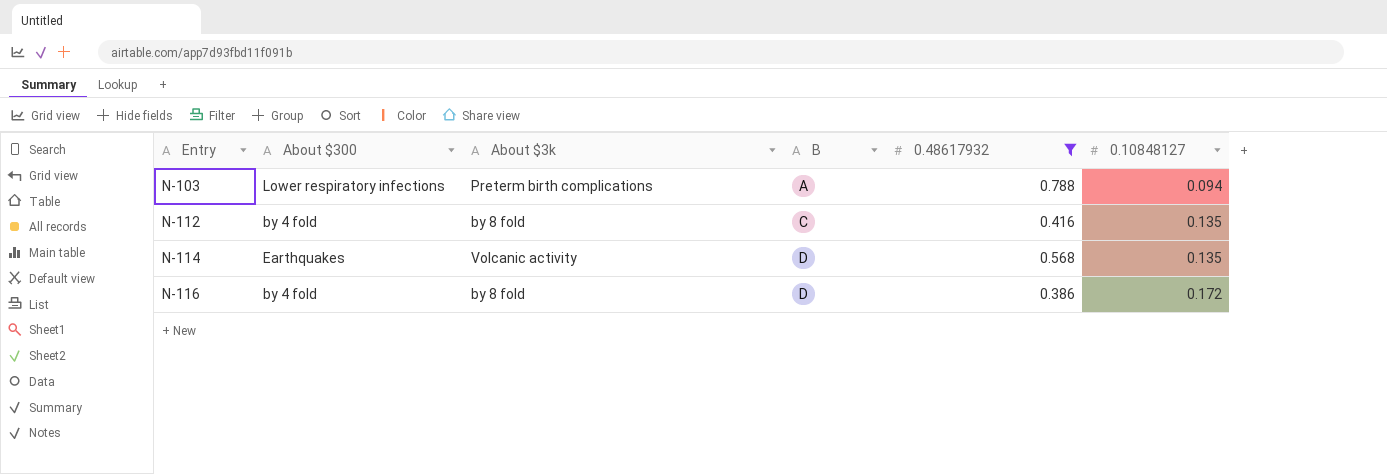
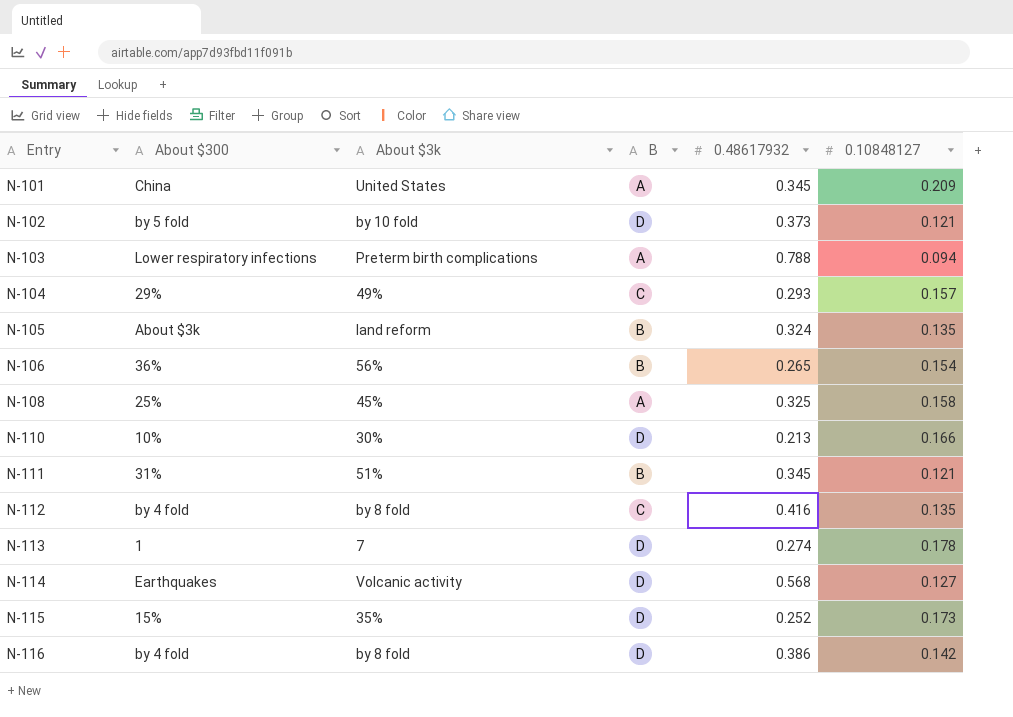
filter: 0.48617932 >= 0.386 -> none
N-114 | 0.10848127: 0.135 -> 0.127
N-116 | 0.10848127: 0.172 -> 0.142

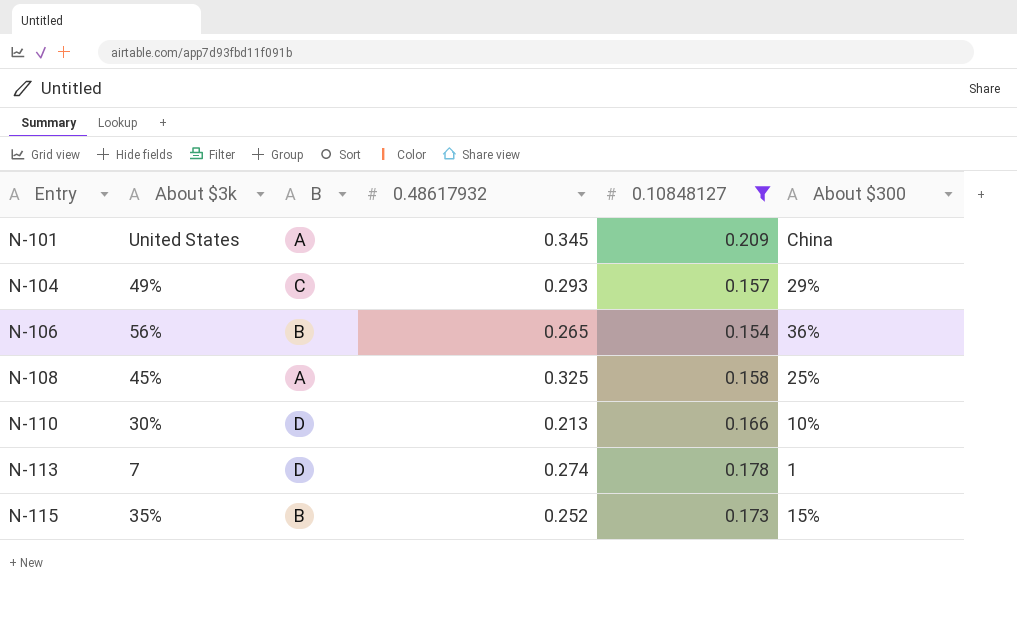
filter: none -> 0.10848127 >= 0.154
column About $300 | position: 2 -> 6
N-115 | B: D -> B

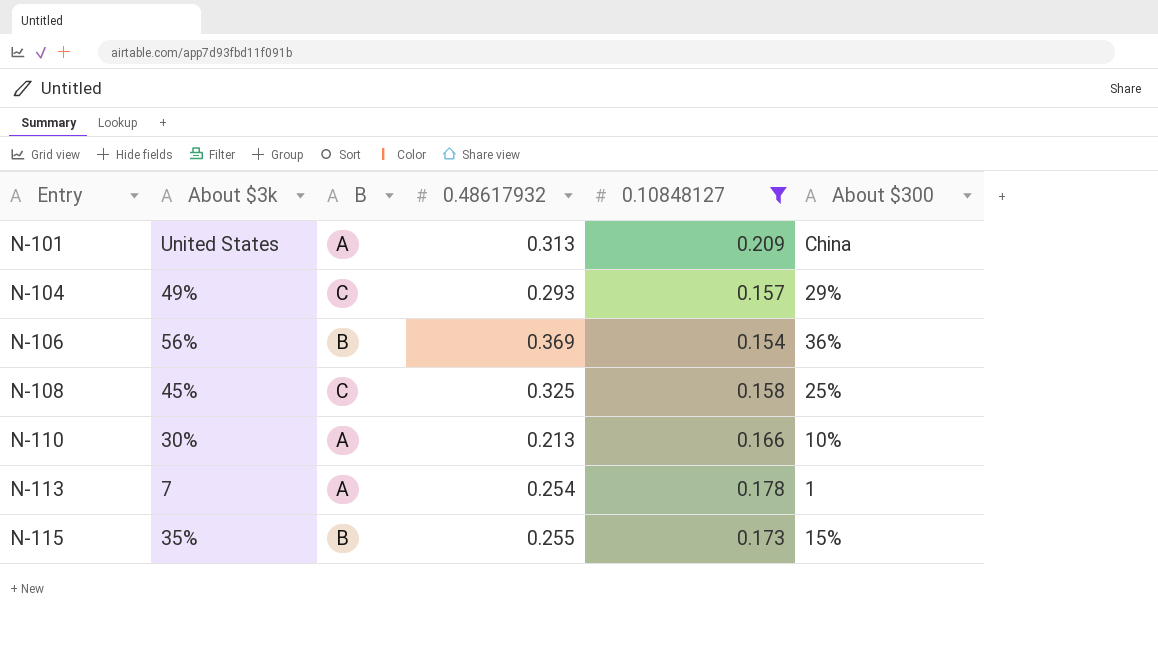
N-101 | 0.48617932: 0.345 -> 0.313
N-106 | 0.48617932: 0.265 -> 0.369
N-108 | B: A -> C
N-110 | B: D -> A
N-113 | B: D -> A
N-113 | 0.48617932: 0.274 -> 0.254
N-115 | 0.48617932: 0.252 -> 0.255

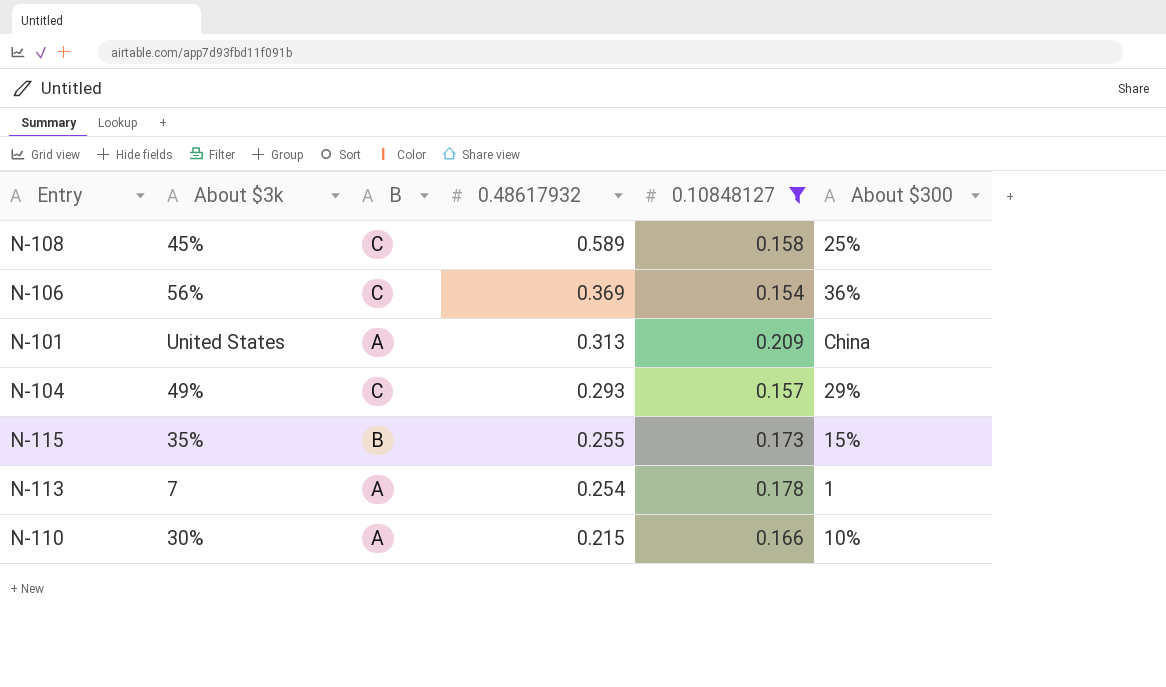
row order: Entry ascending -> 0.48617932 descending
N-108 | 0.48617932: 0.325 -> 0.589
N-106 | B: B -> C
N-110 | 0.48617932: 0.213 -> 0.215

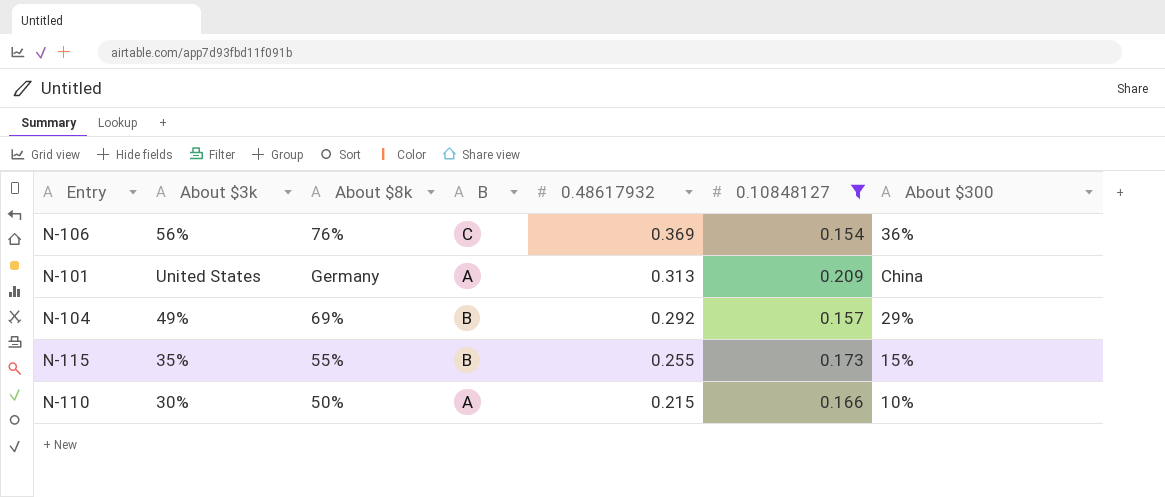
column About $8k | position: none -> 3
row N-108: 45% | C | 0.589 | 0.158 | 25% -> none
row N-113: 7 | A | 0.254 | 0.178 | 1 -> none
N-104 | B: C -> B
N-104 | 0.48617932: 0.293 -> 0.292

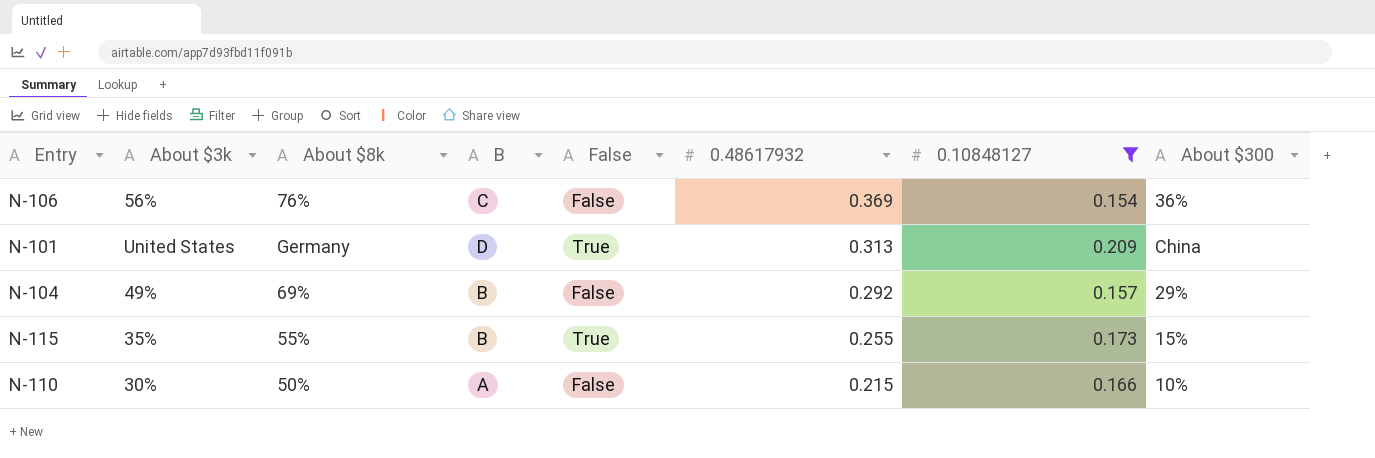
column False | position: none -> 5
N-101 | B: A -> D

